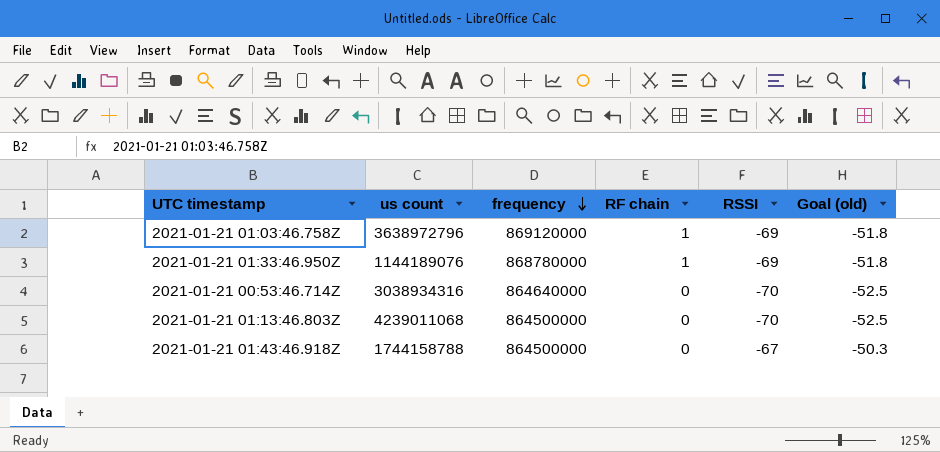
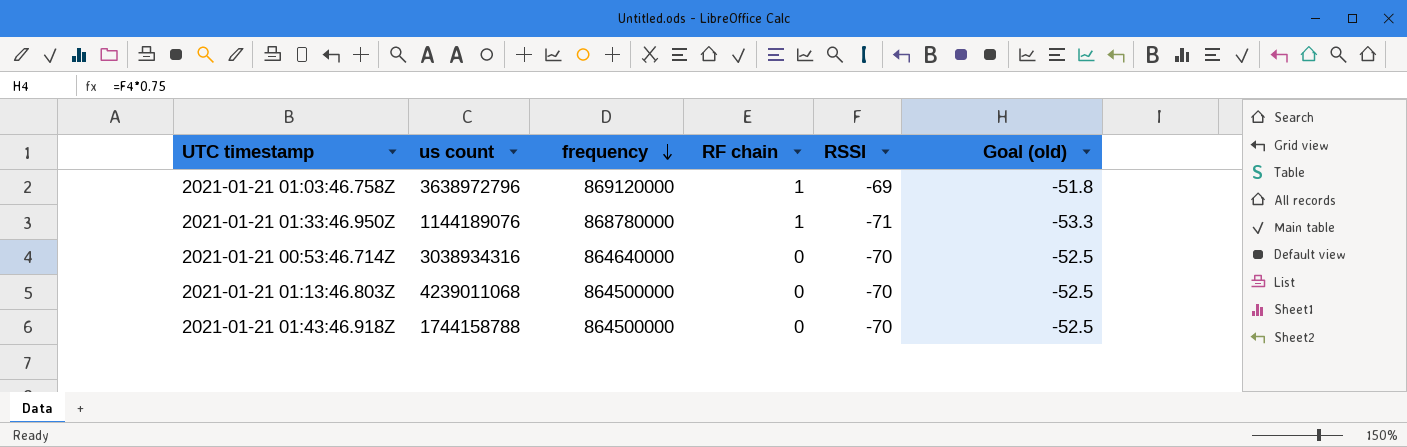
2021-01-21 01:33:46.950Z | RSSI: -69 -> -71
2021-01-21 01:33:46.950Z | Goal (old): -51.8 -> -53.3
2021-01-21 01:43:46.918Z | RSSI: -67 -> -70
2021-01-21 01:43:46.918Z | Goal (old): -50.3 -> -52.5

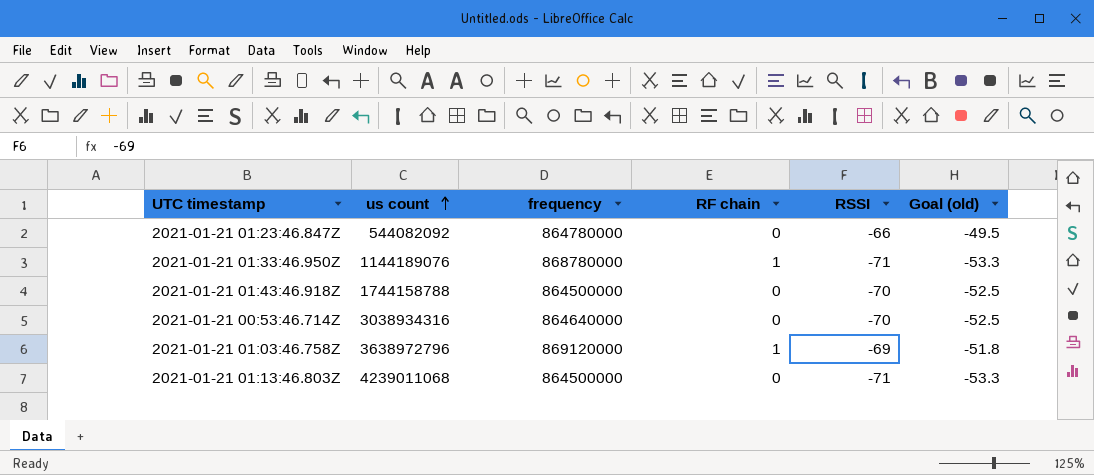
row order: frequency descending -> us count ascending
row 2021-01-21 01:23:46.847Z: none -> 544082092 | 864780000 | 0 | -66 | -49.5
2021-01-21 01:13:46.803Z | RSSI: -70 -> -71
2021-01-21 01:13:46.803Z | Goal (old): -52.5 -> -53.3

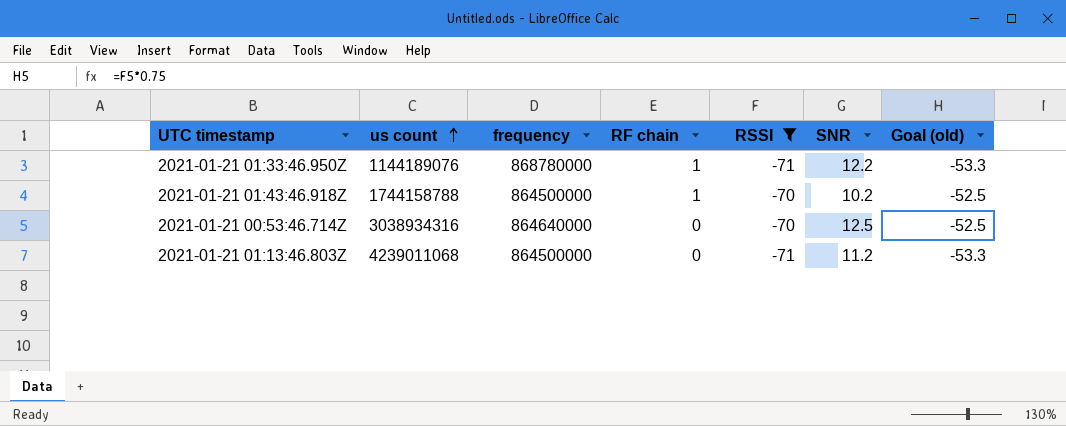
filter: none -> RSSI <= -70
column SNR | position: none -> 6
2021-01-21 01:43:46.918Z | RF chain: 0 -> 1

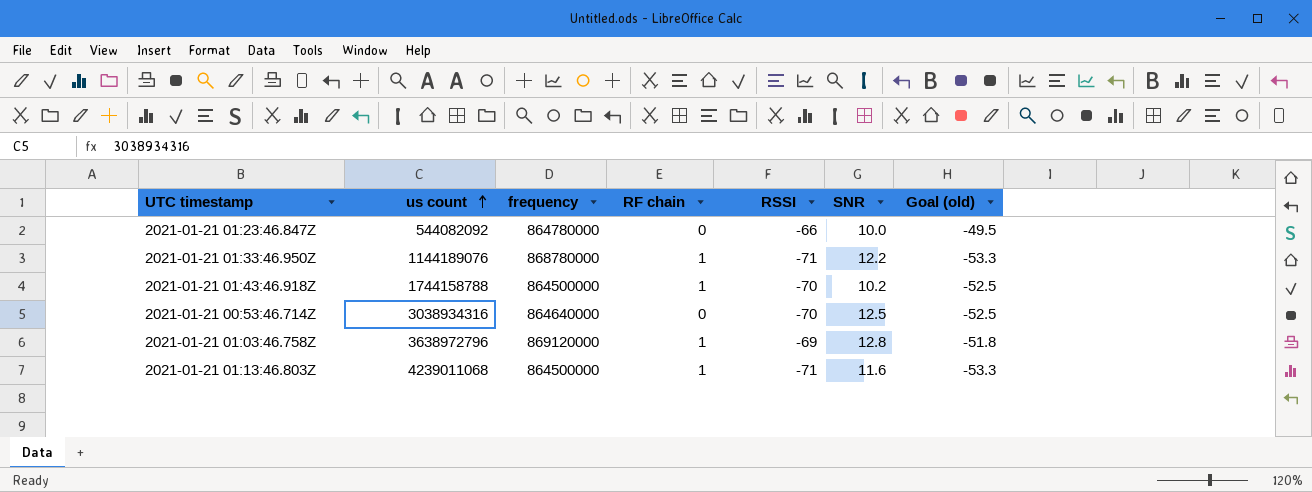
filter: RSSI <= -70 -> none
2021-01-21 01:13:46.803Z | RF chain: 0 -> 1
2021-01-21 01:13:46.803Z | SNR: 11.2 -> 11.6

